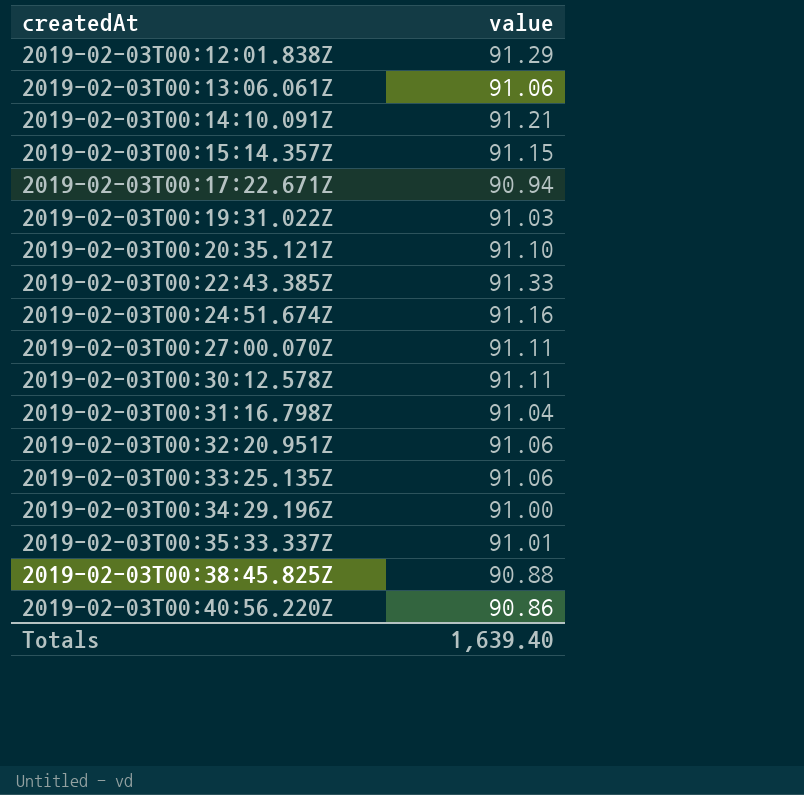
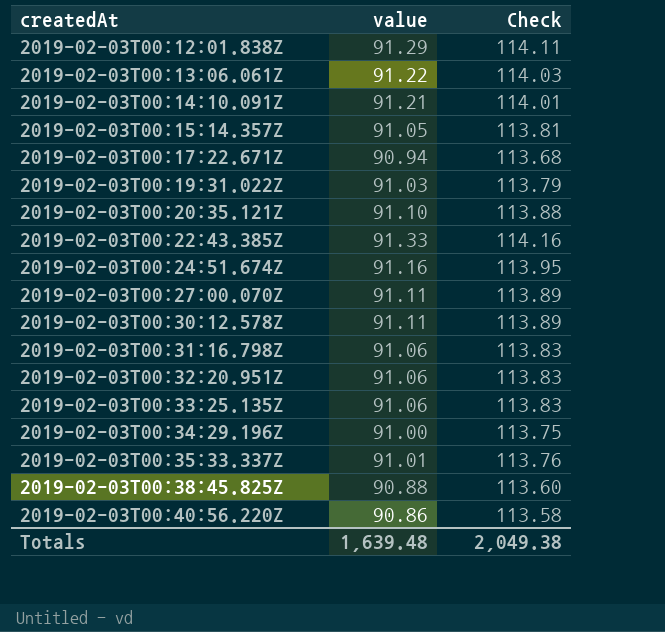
column Check | formula: none -> [value] * 1.25
2019-02-03T00:13:06.061Z | value: 91.06 -> 91.22
2019-02-03T00:15:14.357Z | value: 91.15 -> 91.05
2019-02-03T00:31:16.798Z | value: 91.04 -> 91.06
Totals | value: 1,639.40 -> 1,639.48

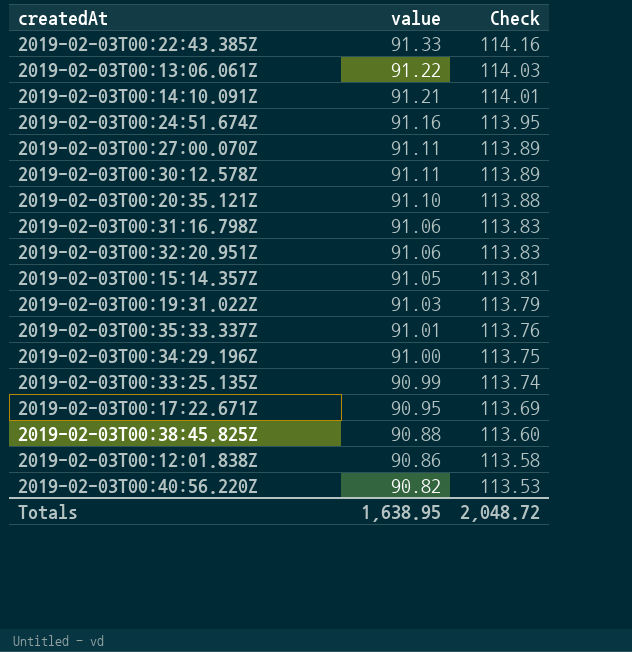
row order: createdAt ascending -> value descending
2019-02-03T00:33:25.135Z | value: 91.06 -> 90.99
2019-02-03T00:33:25.135Z | Check: 113.83 -> 113.74
2019-02-03T00:17:22.671Z | value: 90.94 -> 90.95
2019-02-03T00:17:22.671Z | Check: 113.68 -> 113.69
2019-02-03T00:12:01.838Z | value: 91.29 -> 90.86
2019-02-03T00:12:01.838Z | Check: 114.11 -> 113.58
2019-02-03T00:40:56.220Z | value: 90.86 -> 90.82
2019-02-03T00:40:56.220Z | Check: 113.58 -> 113.53
Totals | value: 1,639.48 -> 1,638.95
Totals | Check: 2,049.38 -> 2,048.72

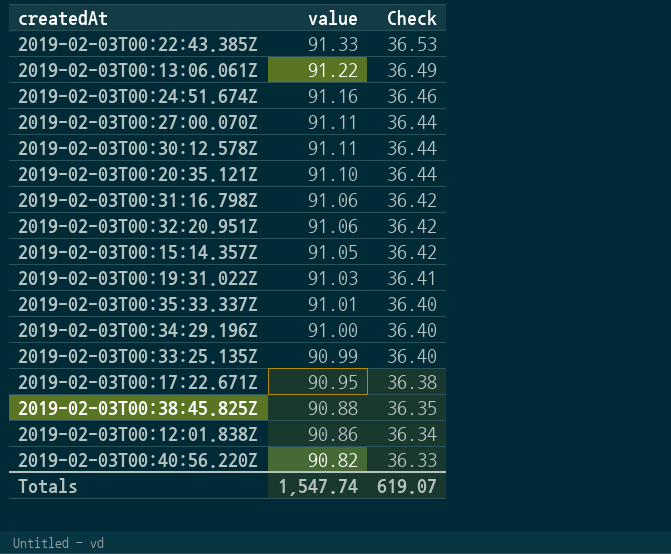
column Check | formula: [value] * 1.25 -> [value] * 0.4
row 2019-02-03T00:14:10.091Z: 91.21 | 114.01 -> none
Totals | value: 1,638.95 -> 1,547.74
Totals | Check: 2,048.72 -> 619.07

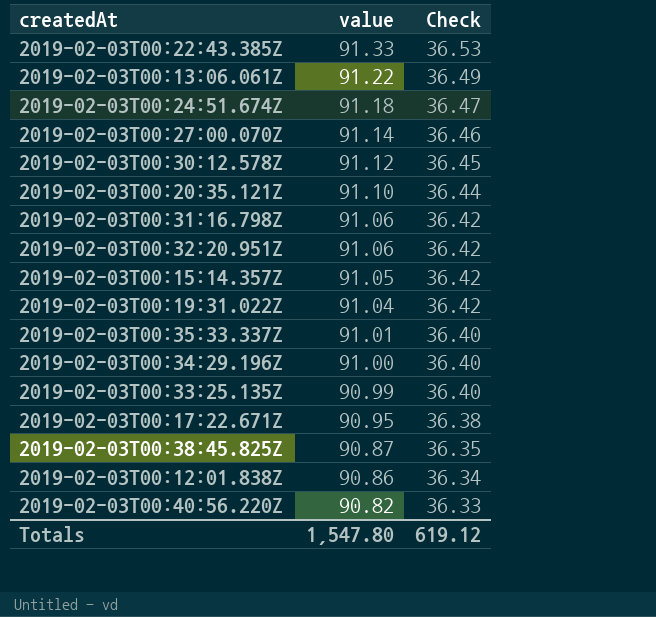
2019-02-03T00:24:51.674Z | value: 91.16 -> 91.18
2019-02-03T00:24:51.674Z | Check: 36.46 -> 36.47
2019-02-03T00:27:00.070Z | value: 91.11 -> 91.14
2019-02-03T00:27:00.070Z | Check: 36.44 -> 36.46
2019-02-03T00:30:12.578Z | value: 91.11 -> 91.12
2019-02-03T00:30:12.578Z | Check: 36.44 -> 36.45
2019-02-03T00:19:31.022Z | value: 91.03 -> 91.04
2019-02-03T00:19:31.022Z | Check: 36.41 -> 36.42
2019-02-03T00:38:45.825Z | value: 90.88 -> 90.87
Totals | value: 1,547.74 -> 1,547.80
Totals | Check: 619.07 -> 619.12

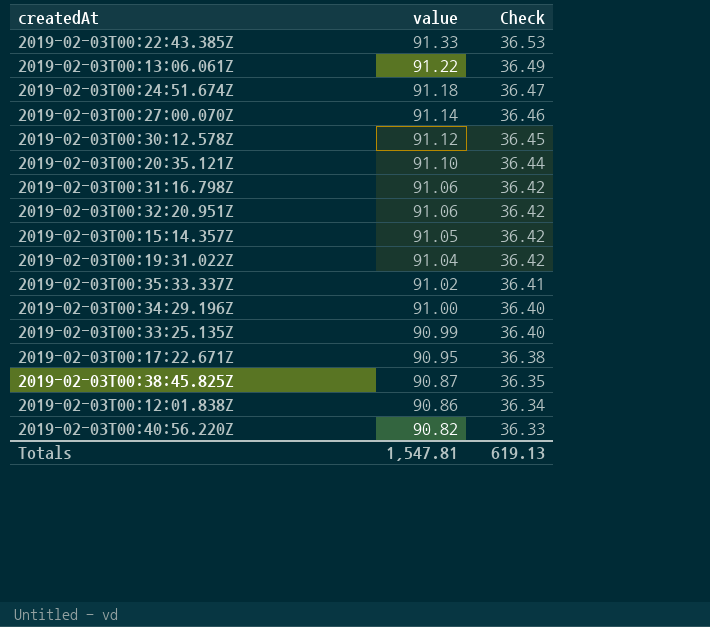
2019-02-03T00:35:33.337Z | value: 91.01 -> 91.02
2019-02-03T00:35:33.337Z | Check: 36.40 -> 36.41
Totals | value: 1,547.80 -> 1,547.81
Totals | Check: 619.12 -> 619.13

